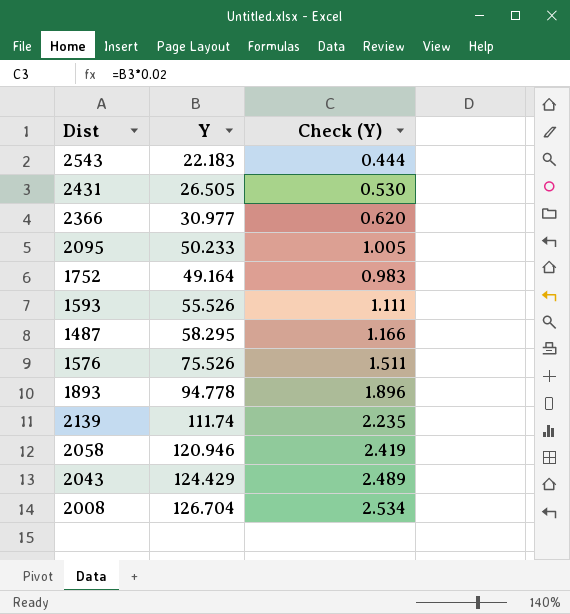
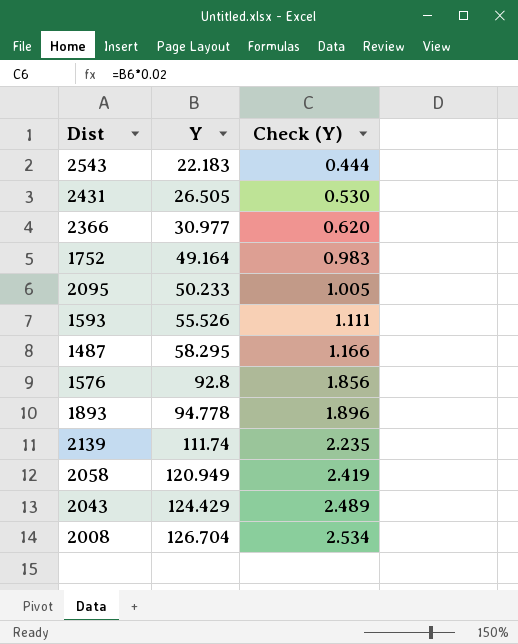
row order: none -> Y ascending
1576 | Y: 75.526 -> 92.8
1576 | Check (Y): 1.511 -> 1.856
2058 | Y: 120.946 -> 120.949

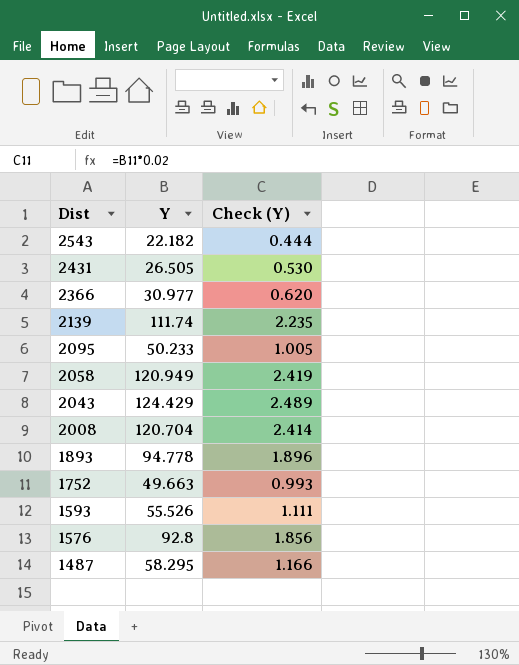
row order: Y ascending -> Dist descending
2543 | Y: 22.183 -> 22.182
2008 | Y: 126.704 -> 120.704
2008 | Check (Y): 2.534 -> 2.414
1752 | Y: 49.164 -> 49.663
1752 | Check (Y): 0.983 -> 0.993

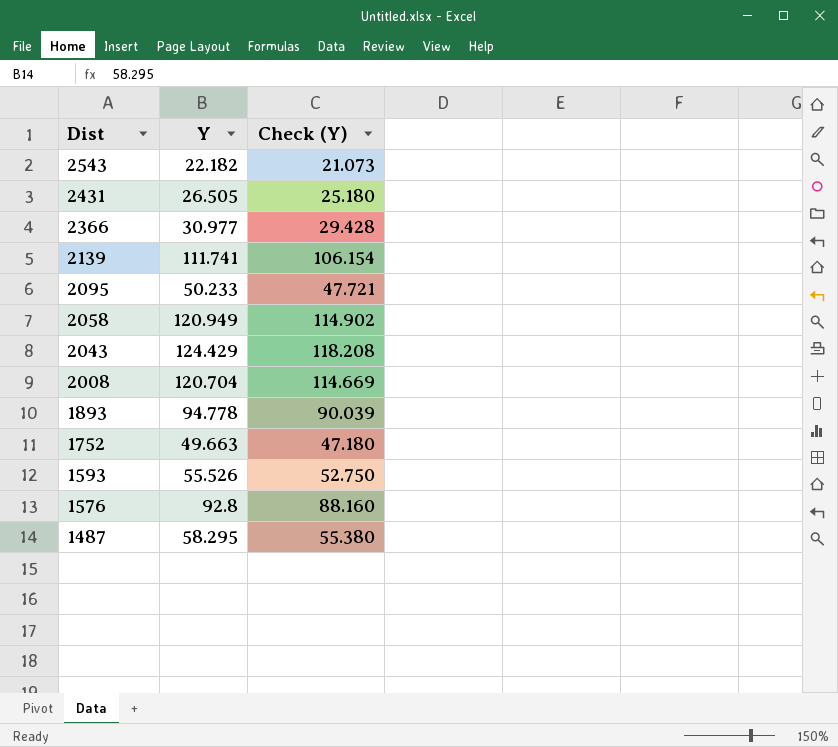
column Check (Y) | formula: [Y] * 0.02 -> [Y] * 0.95
2139 | Y: 111.74 -> 111.741

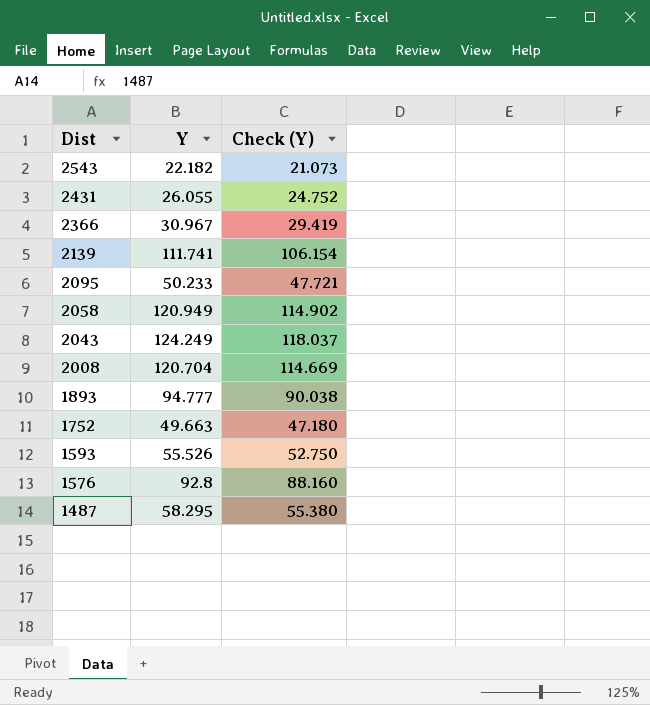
2431 | Y: 26.505 -> 26.055
2431 | Check (Y): 25.180 -> 24.752
2366 | Y: 30.977 -> 30.967
2366 | Check (Y): 29.428 -> 29.419
2043 | Y: 124.429 -> 124.249
2043 | Check (Y): 118.208 -> 118.037
1893 | Y: 94.778 -> 94.777
1893 | Check (Y): 90.039 -> 90.038

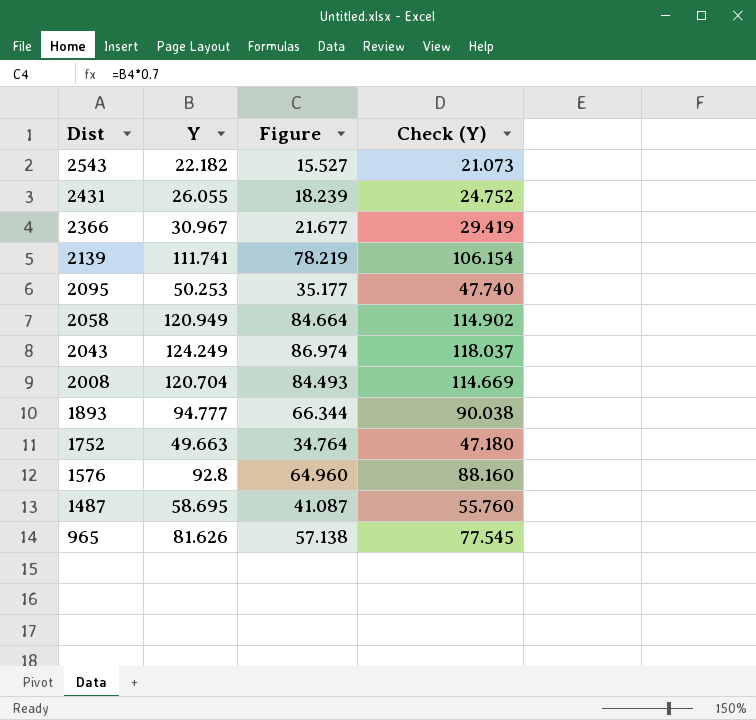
column Figure | formula: none -> [Y] * 0.7
row 1593: 55.526 | 52.750 -> none
2095 | Y: 50.233 -> 50.253
2095 | Check (Y): 47.721 -> 47.740
1487 | Y: 58.295 -> 58.695
1487 | Check (Y): 55.380 -> 55.760
row 965: none -> 81.626 | 57.138 | 77.545

